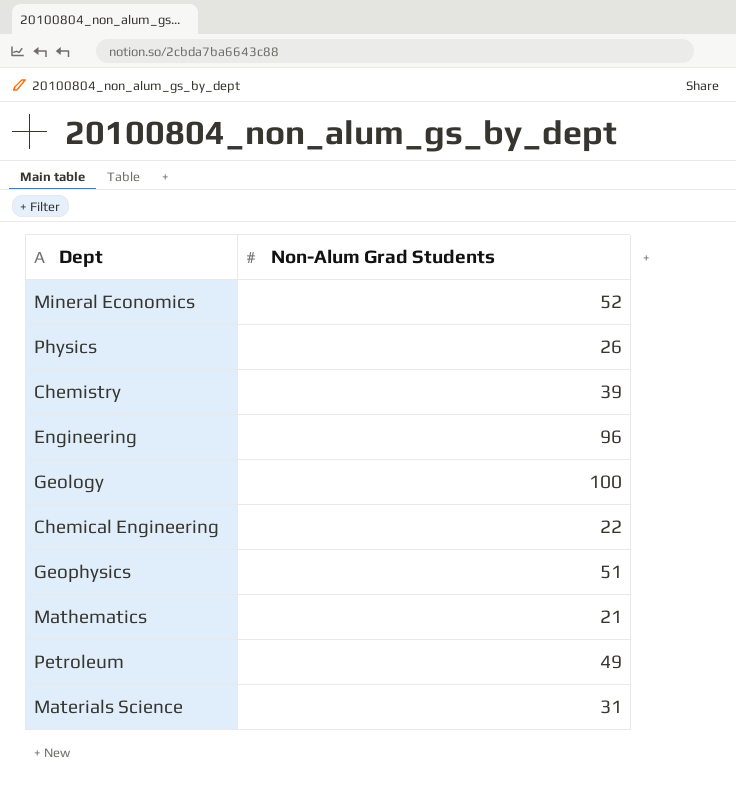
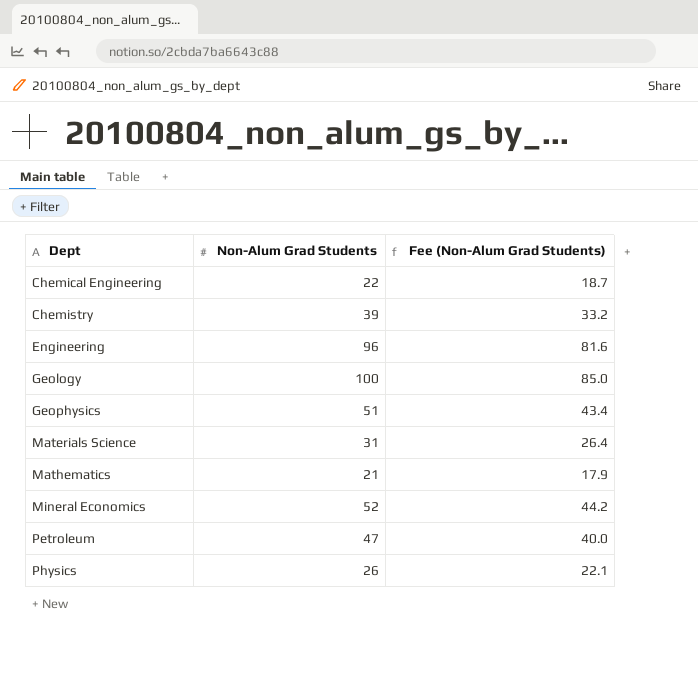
row order: none -> Dept ascending
column Fee (Non-Alum Grad Students) | formula: none -> [Non-Alum Grad Students] * 0.85
Petroleum | Non-Alum Grad Students: 49 -> 47

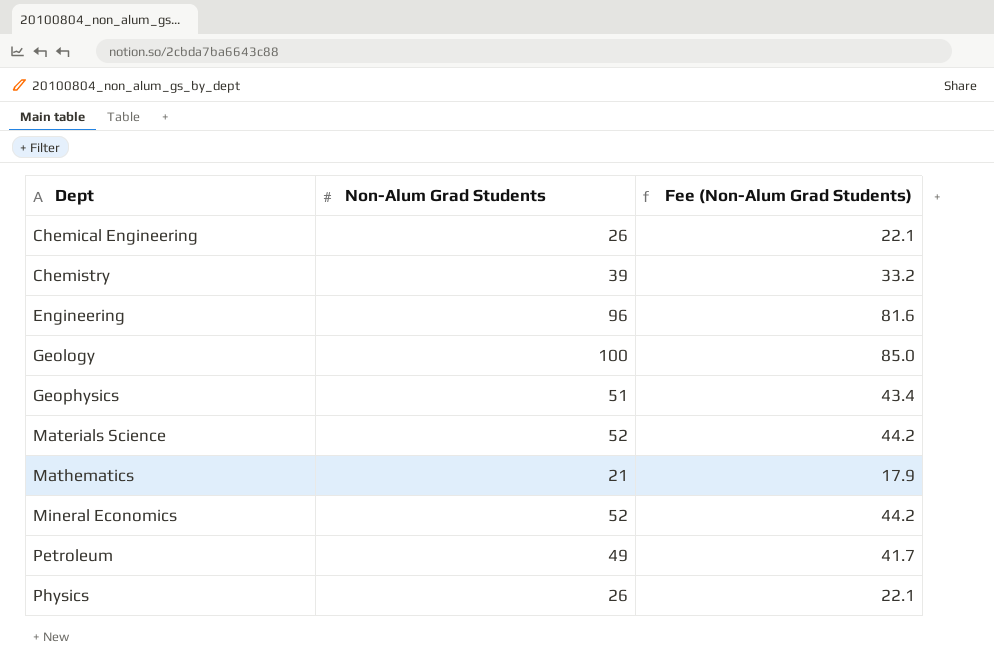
Chemical Engineering | Non-Alum Grad Students: 22 -> 26
Chemical Engineering | Fee (Non-Alum Grad Students): 18.7 -> 22.1
Materials Science | Non-Alum Grad Students: 31 -> 52
Materials Science | Fee (Non-Alum Grad Students): 26.4 -> 44.2
Petroleum | Non-Alum Grad Students: 47 -> 49
Petroleum | Fee (Non-Alum Grad Students): 40.0 -> 41.7

